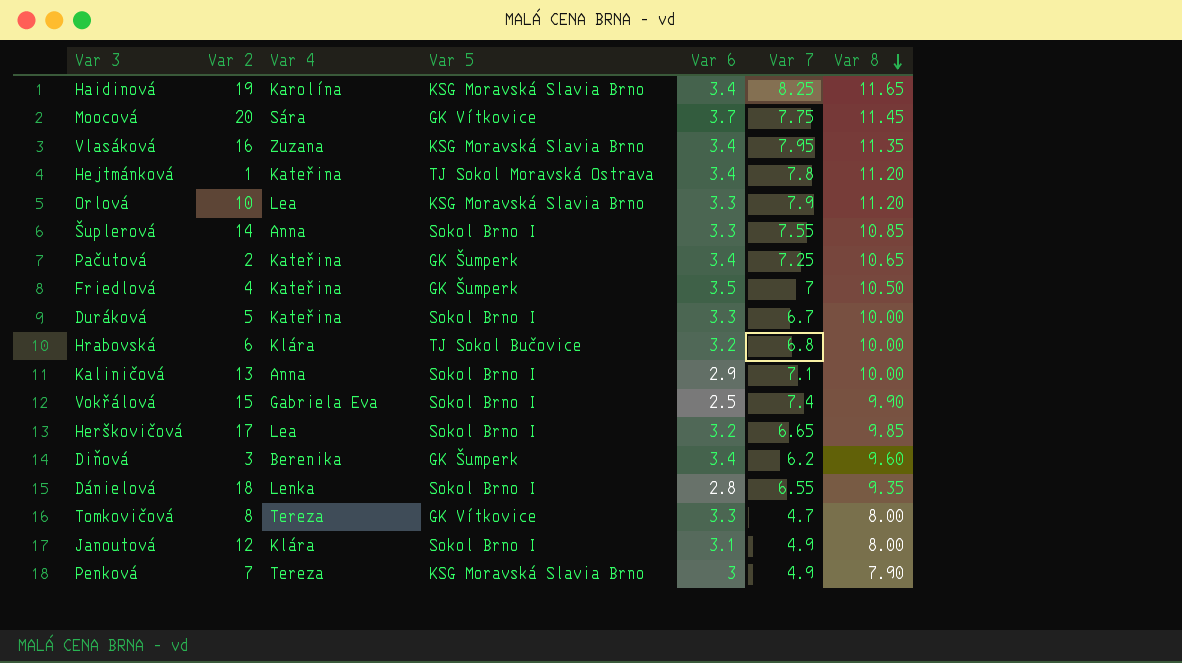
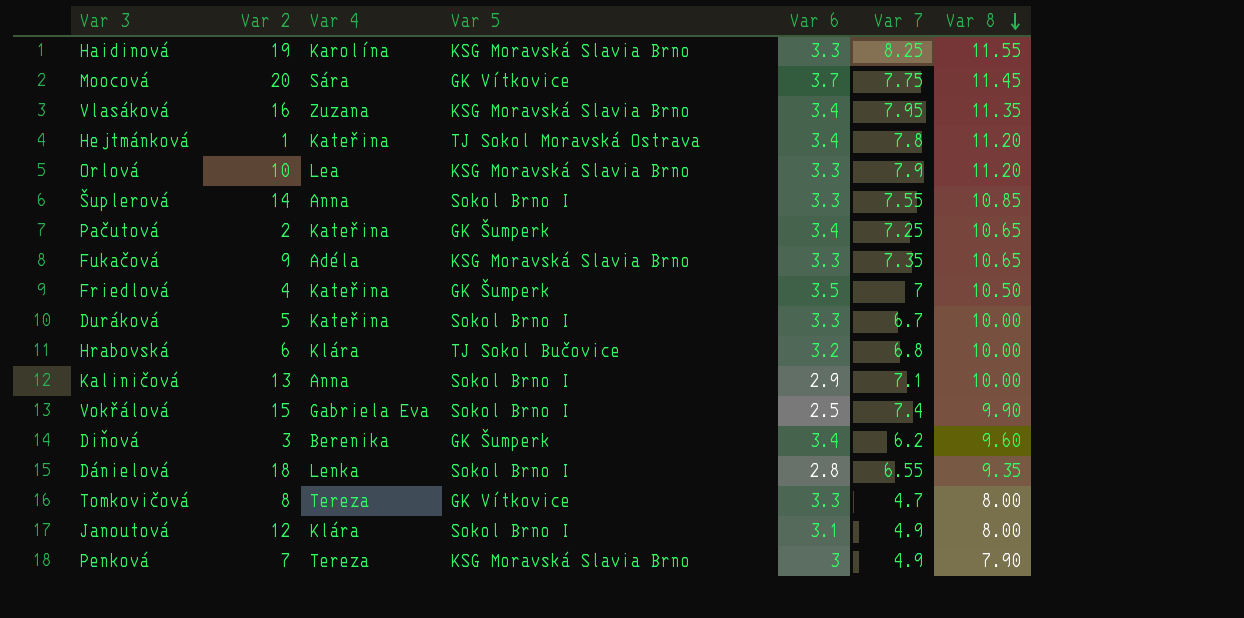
row Herškovičová: 17 | Lea | Sokol Brno I | 3.2 | 6.65 | 9.85 -> none
Haidinová | Var 6: 3.4 -> 3.3
Haidinová | Var 8: 11.65 -> 11.55
row Fukačová: none -> 9 | Adéla | KSG Moravská Slavia Brno | 3.3 | 7.35 | 10.65

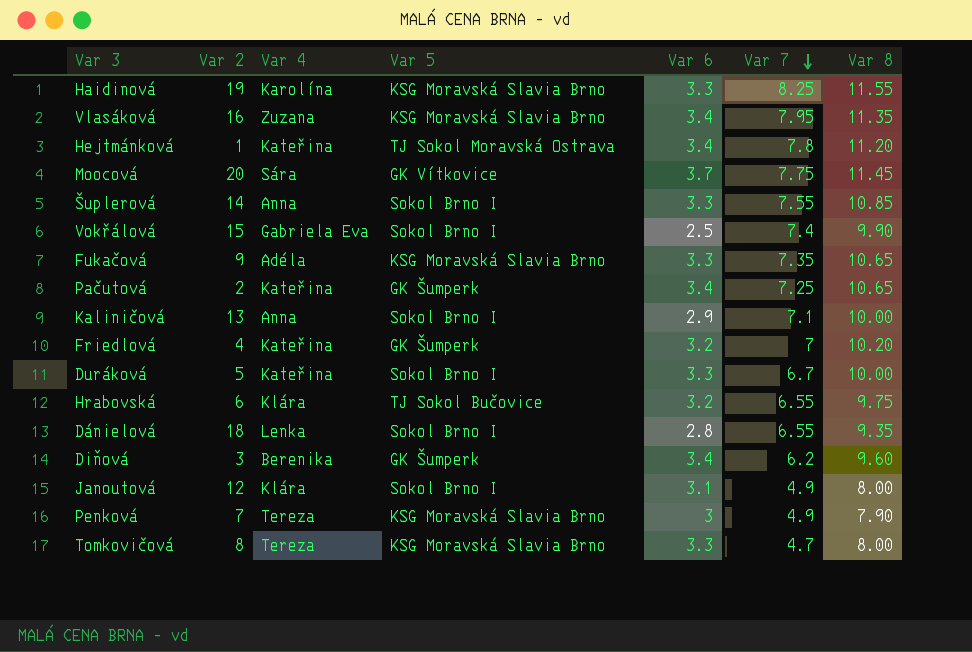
row order: Var 8 descending -> Var 7 descending
row Orlová: 10 | Lea | KSG Moravská Slavia Brno | 3.3 | 7.9 | 11.20 -> none
Friedlová | Var 6: 3.5 -> 3.2
Friedlová | Var 8: 10.50 -> 10.20
Hrabovská | Var 7: 6.8 -> 6.55
Hrabovská | Var 8: 10.00 -> 9.75
Tomkovičová | Var 5: GK Vítkovice -> KSG Moravská Slavia Brno

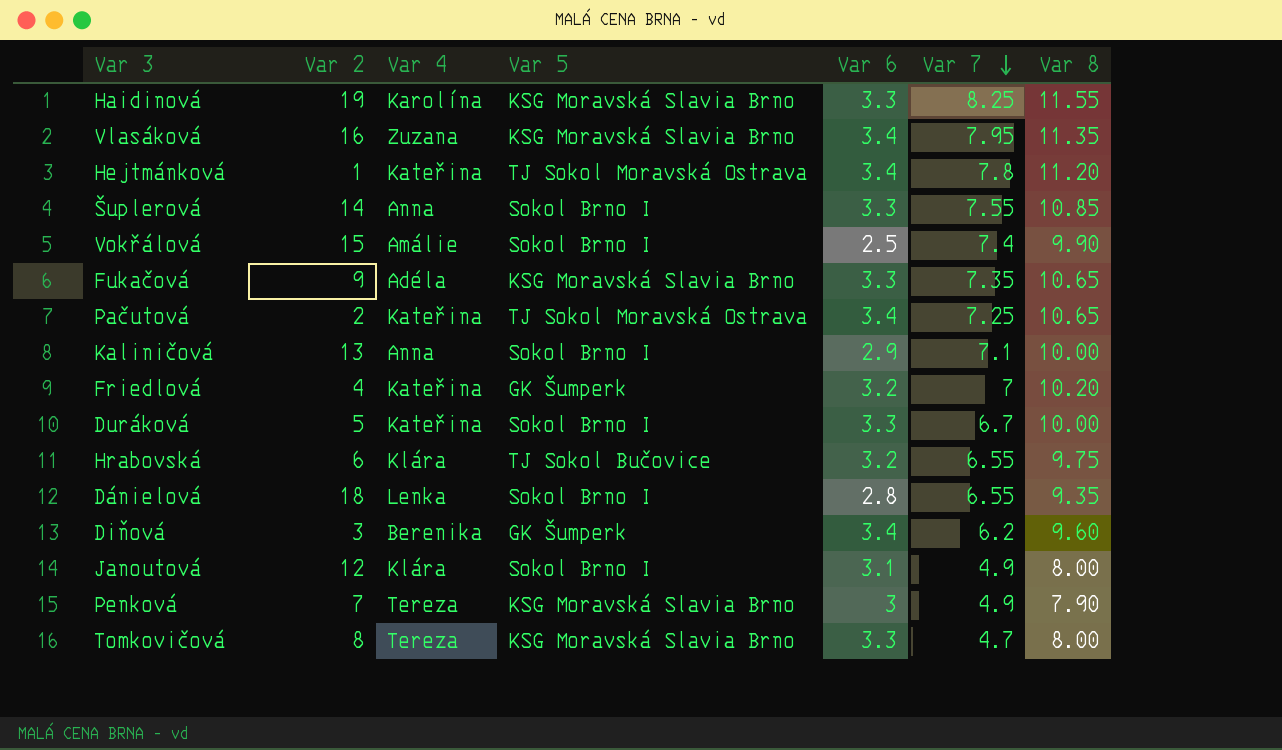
row Moocová: 20 | Sára | GK Vítkovice | 3.7 | 7.75 | 11.45 -> none
Vokřálová | Var 4: Gabriela Eva -> Amálie
Pačutová | Var 5: GK Šumperk -> TJ Sokol Moravská Ostrava

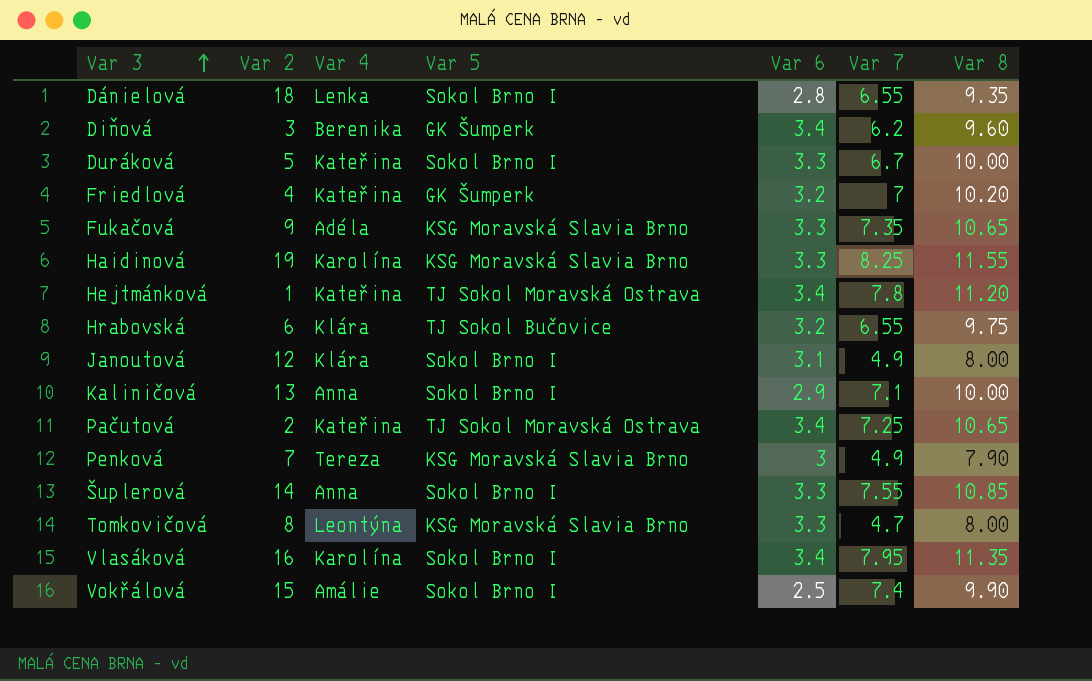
row order: Var 7 descending -> Var 3 ascending
Tomkovičová | Var 4: Tereza -> Leontýna
Vlasáková | Var 4: Zuzana -> Karolína
Vlasáková | Var 5: KSG Moravská Slavia Brno -> Sokol Brno I

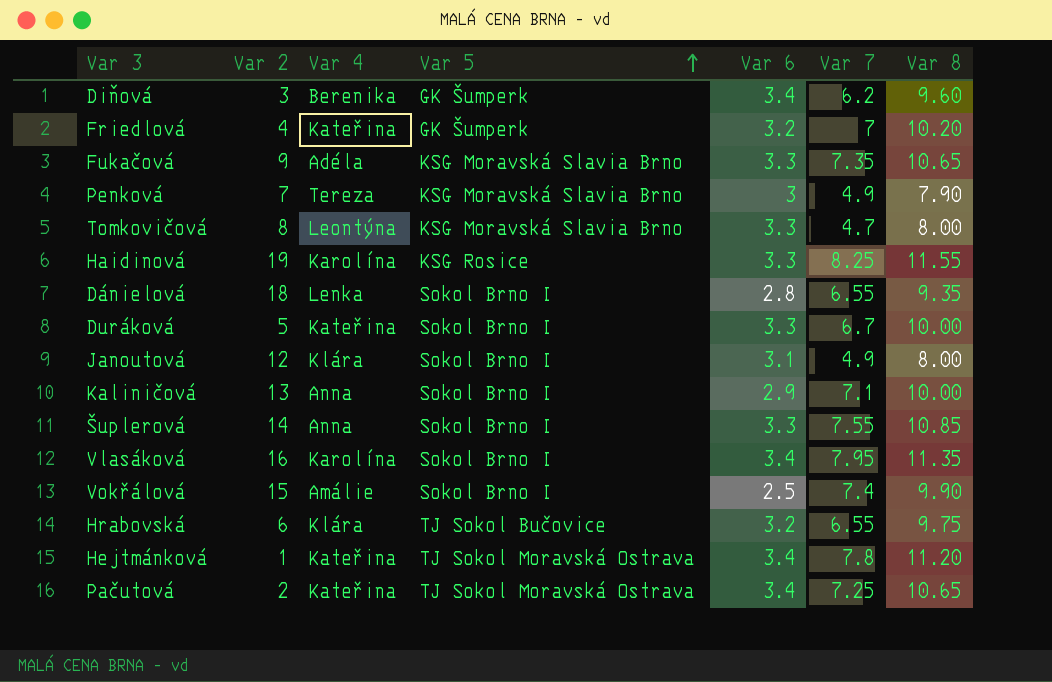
row order: Var 3 ascending -> Var 5 ascending
Haidinová | Var 5: KSG Moravská Slavia Brno -> KSG Rosice

